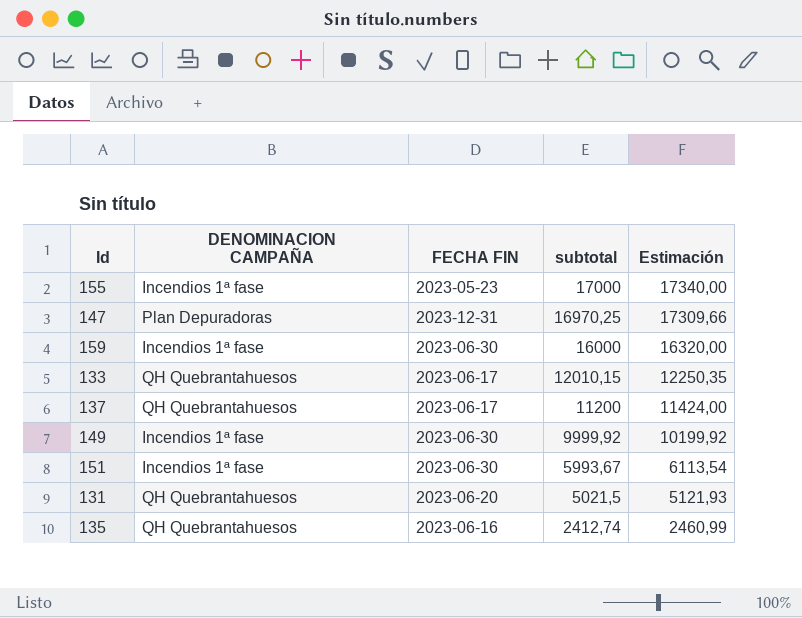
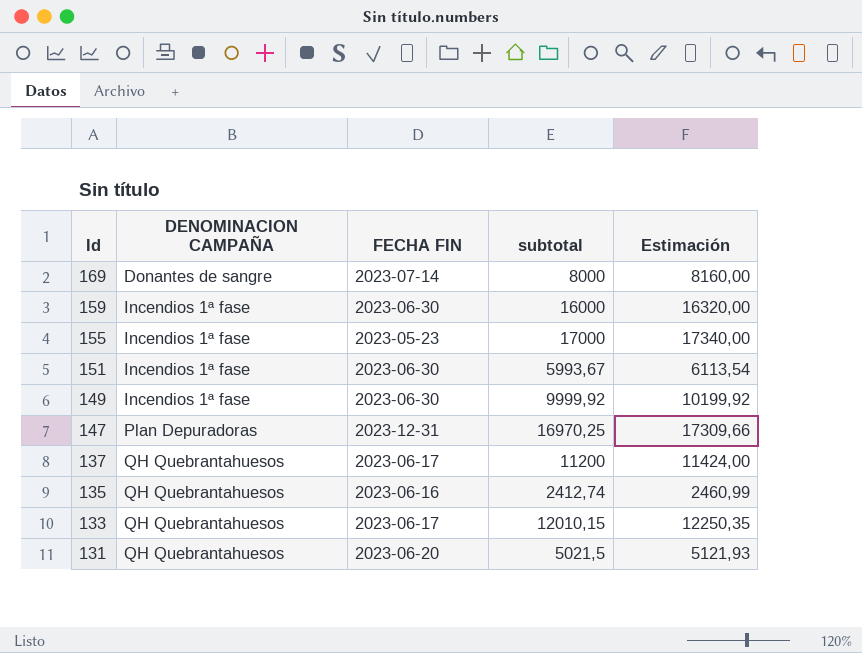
row order: subtotal descending -> Id descending
row 169: none -> Donantes de sangre | 2023-07-14 | 8000 | 8160,00

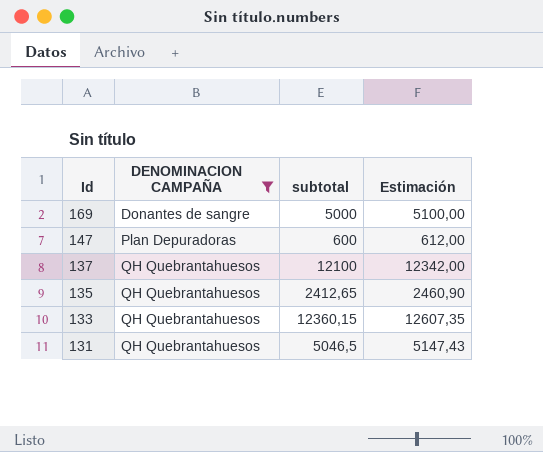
filter: none -> DENOMINACION CAMPAÑA != Incendios 1ª fase
column FECHA FIN | position: 3 -> none
169 | subtotal: 8000 -> 5000
169 | Estimación: 8160,00 -> 5100,00
147 | subtotal: 16970,25 -> 600
147 | Estimación: 17309,66 -> 612,00
137 | subtotal: 11200 -> 12100
137 | Estimación: 11424,00 -> 12342,00
135 | subtotal: 2412,74 -> 2412,65
135 | Estimación: 2460,99 -> 2460,90
133 | subtotal: 12010,15 -> 12360,15
133 | Estimación: 12250,35 -> 12607,35
131 | subtotal: 5021,5 -> 5046,5
131 | Estimación: 5121,93 -> 5147,43

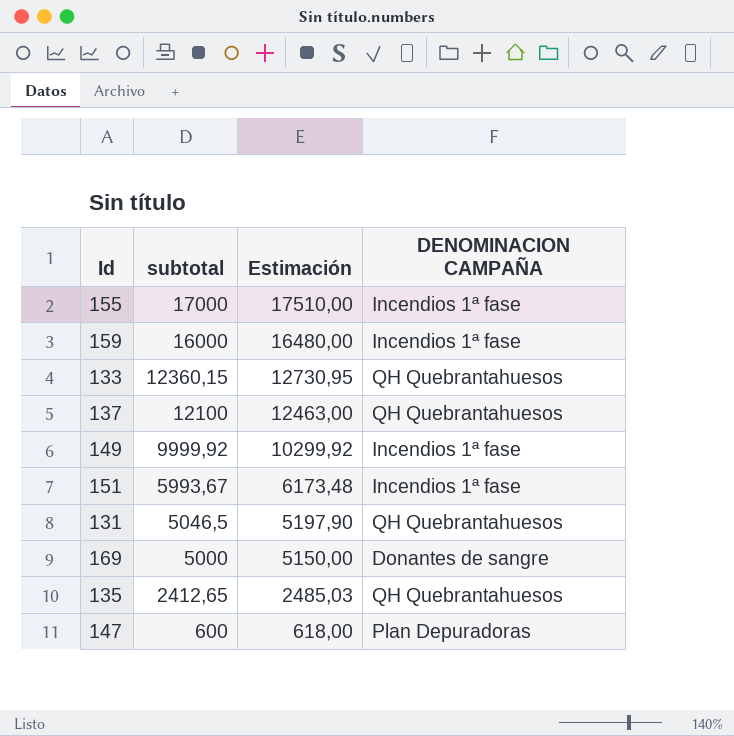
filter: DENOMINACION CAMPAÑA != Incendios 1ª fase -> none
row order: Id descending -> subtotal descending
column Estimación | formula: [subtotal] * 1,02 -> [subtotal] * 1,03
column DENOMINACION CAMPAÑA | position: 2 -> 4

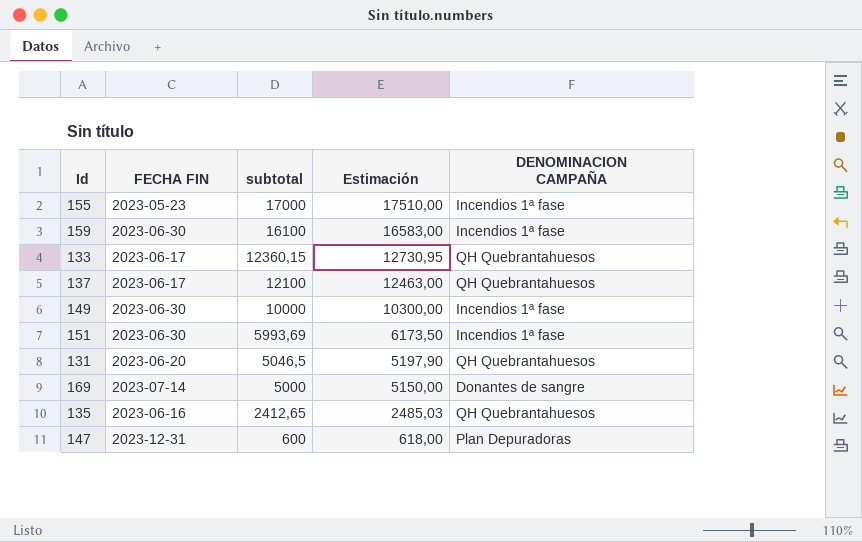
column FECHA FIN | position: none -> 2
159 | subtotal: 16000 -> 16100
159 | Estimación: 16480,00 -> 16583,00
149 | subtotal: 9999,92 -> 10000
149 | Estimación: 10299,92 -> 10300,00
151 | subtotal: 5993,67 -> 5993,69
151 | Estimación: 6173,48 -> 6173,50

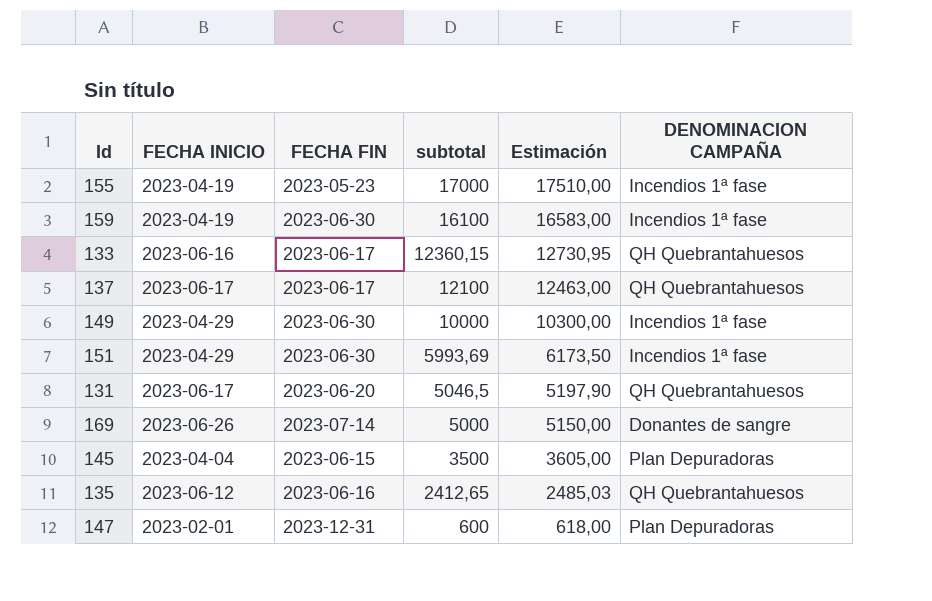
column FECHA INICIO | position: none -> 2
row 145: none -> 2023-04-04 | 2023-06-15 | 3500 | 3605,00 | Plan Depuradoras

